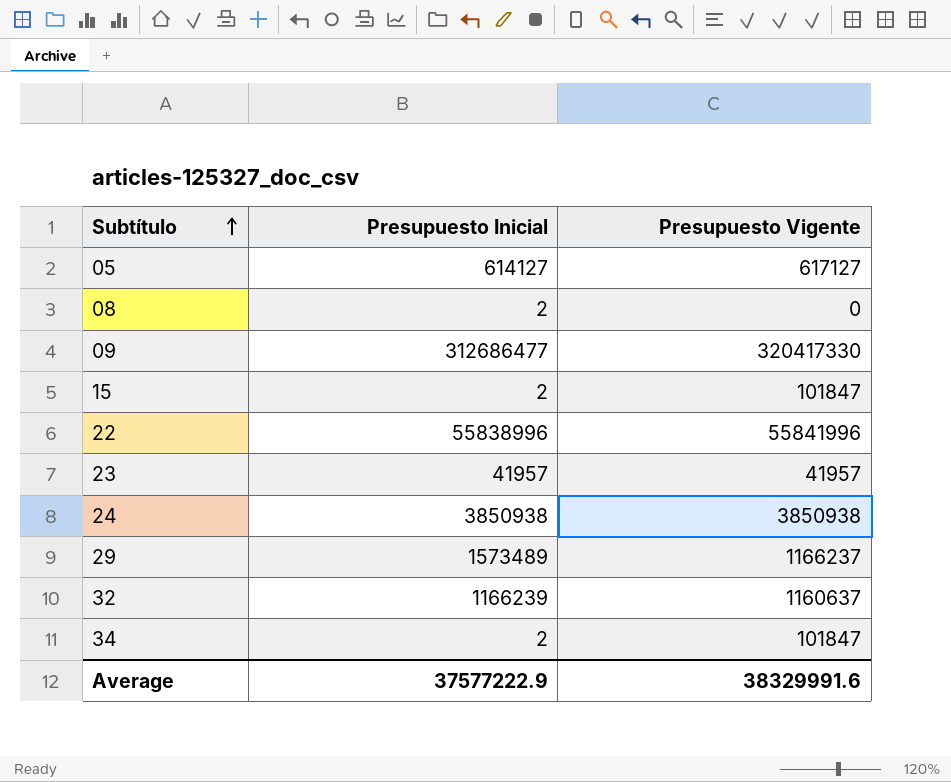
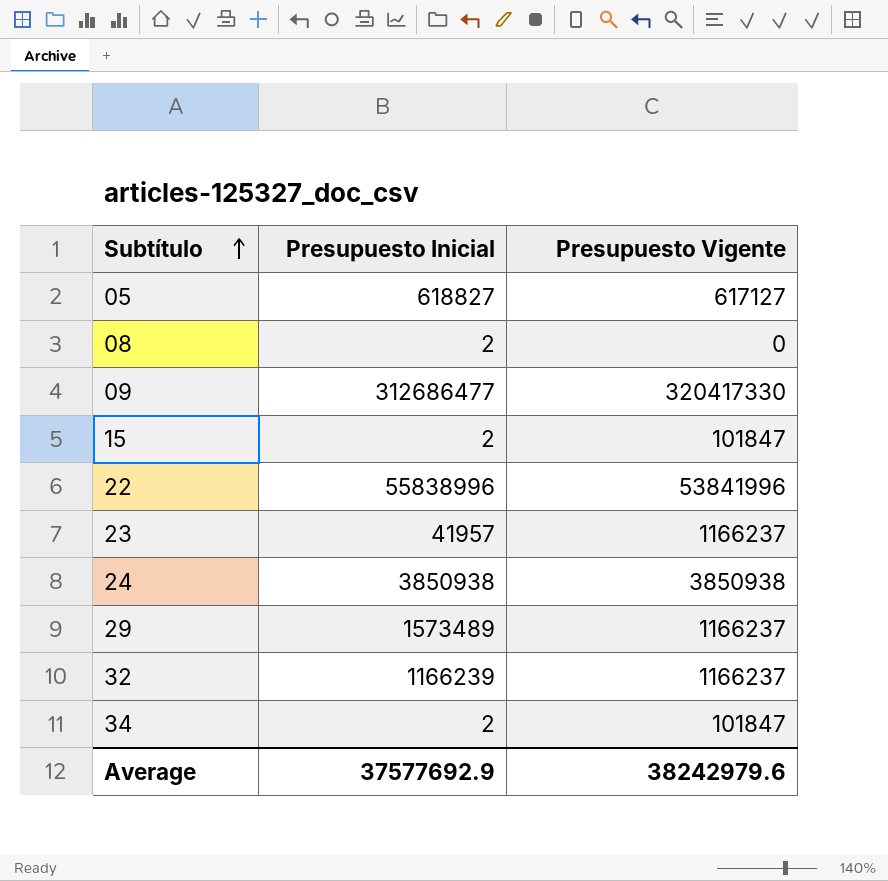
05 | Presupuesto Inicial: 614127 -> 618827
22 | Presupuesto Vigente: 55841996 -> 53841996
23 | Presupuesto Vigente: 41957 -> 1166237
32 | Presupuesto Vigente: 1160637 -> 1166237
Average | Presupuesto Inicial: 37577222.9 -> 37577692.9
Average | Presupuesto Vigente: 38329991.6 -> 38242979.6

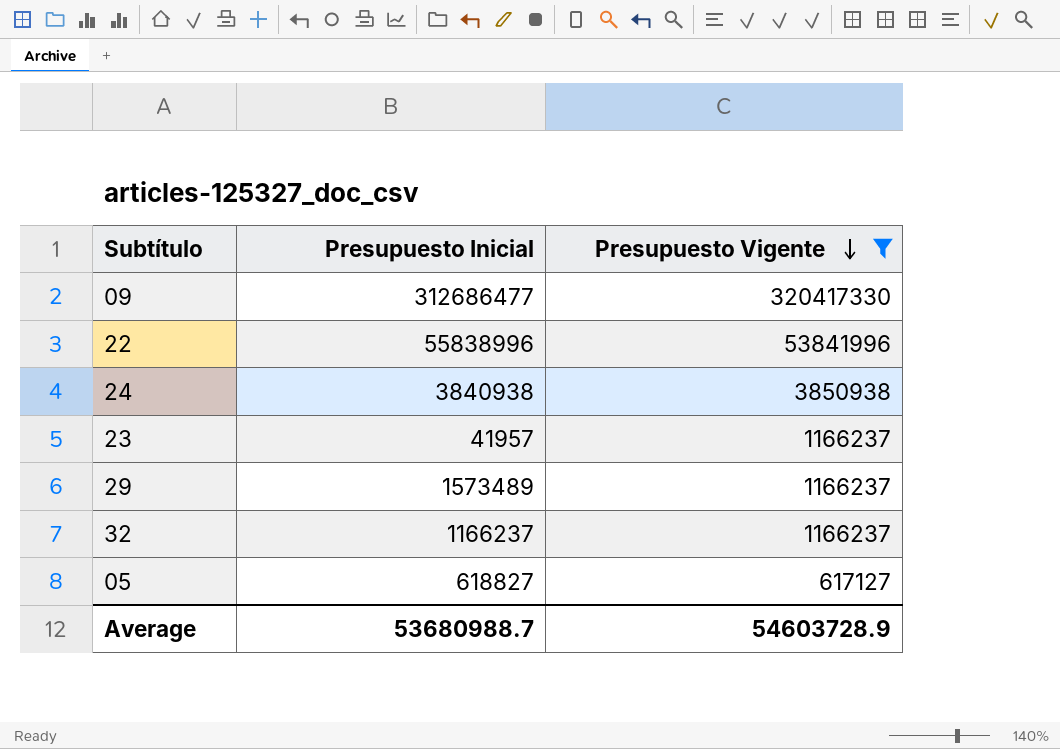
filter: none -> Presupuesto Vigente >= 617127
row order: Subtítulo ascending -> Presupuesto Vigente descending
24 | Presupuesto Inicial: 3850938 -> 3840938
32 | Presupuesto Inicial: 1166239 -> 1166237
Average | Presupuesto Inicial: 37577692.9 -> 53680988.7
Average | Presupuesto Vigente: 38242979.6 -> 54603728.9

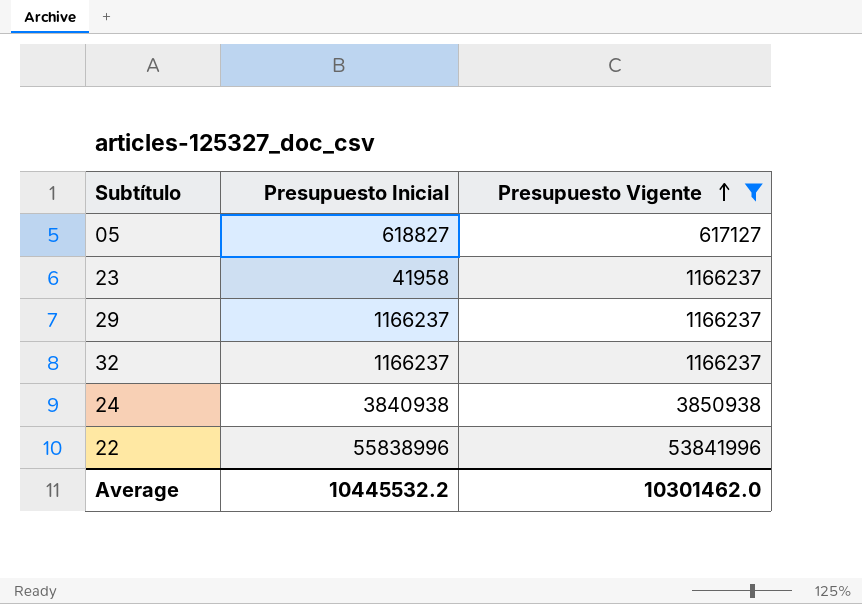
row order: Presupuesto Vigente descending -> Presupuesto Vigente ascending
row 09: 312686477 | 320417330 -> none
23 | Presupuesto Inicial: 41957 -> 41958
29 | Presupuesto Inicial: 1573489 -> 1166237
Average | Presupuesto Inicial: 53680988.7 -> 10445532.2
Average | Presupuesto Vigente: 54603728.9 -> 10301462.0

